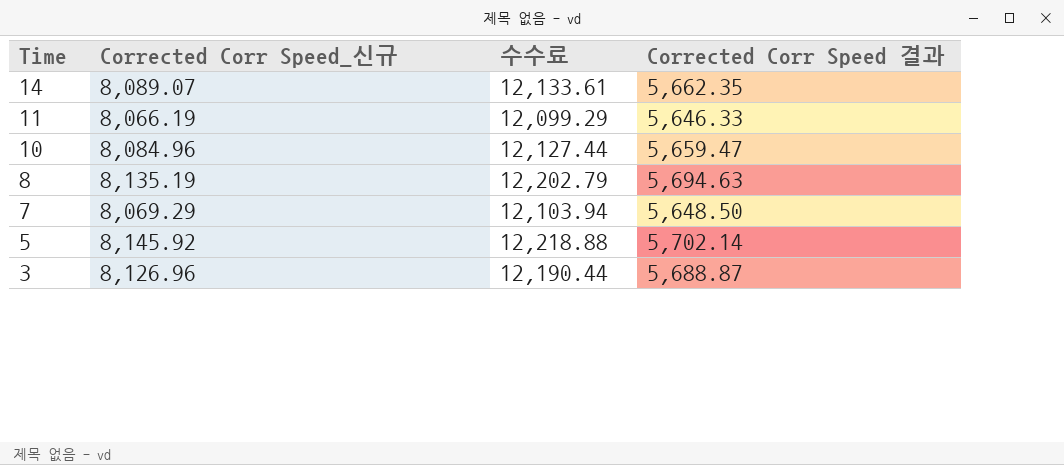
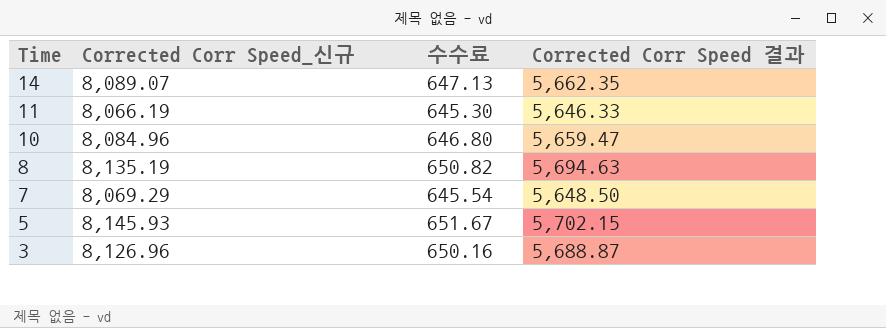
column 수수료 | formula: [Corrected Corr Speed_신규] * 1.5 -> [Corrected Corr Speed_신규] * 0.08
5 | Corrected Corr Speed_신규: 8,145.92 -> 8,145.93
5 | Corrected Corr Speed 결과: 5,702.14 -> 5,702.15

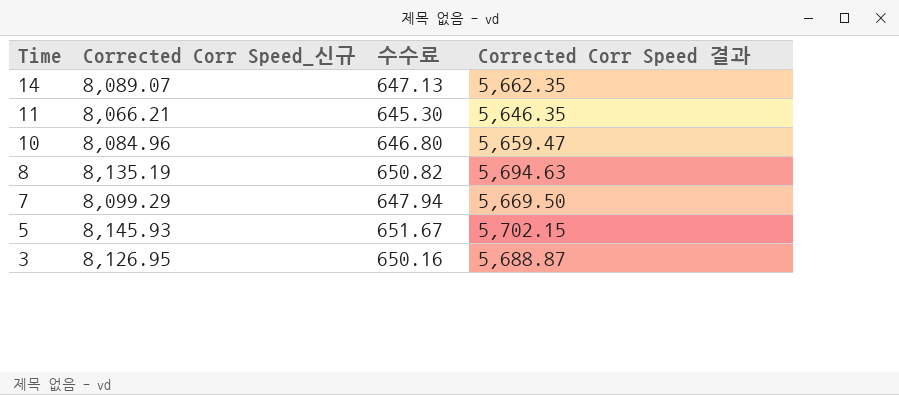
11 | Corrected Corr Speed_신규: 8,066.19 -> 8,066.21
11 | Corrected Corr Speed 결과: 5,646.33 -> 5,646.35
7 | Corrected Corr Speed_신규: 8,069.29 -> 8,099.29
7 | 수수료: 645.54 -> 647.94
7 | Corrected Corr Speed 결과: 5,648.50 -> 5,669.50
3 | Corrected Corr Speed_신규: 8,126.96 -> 8,126.95

